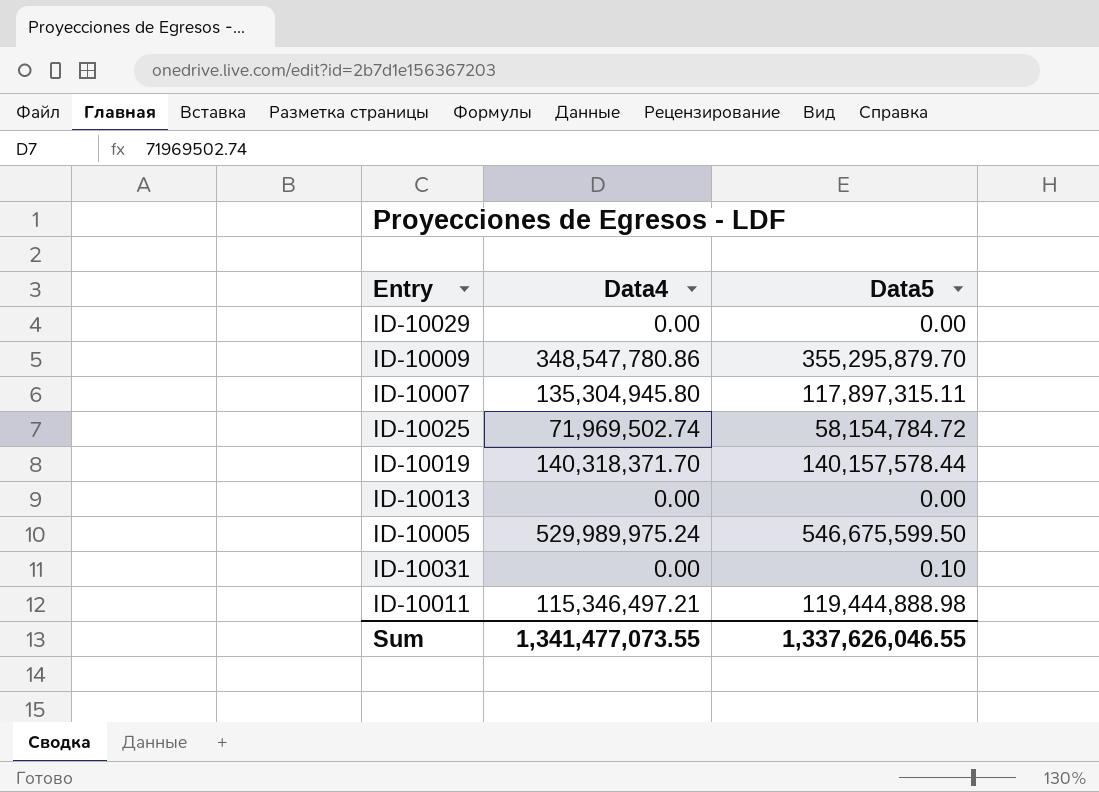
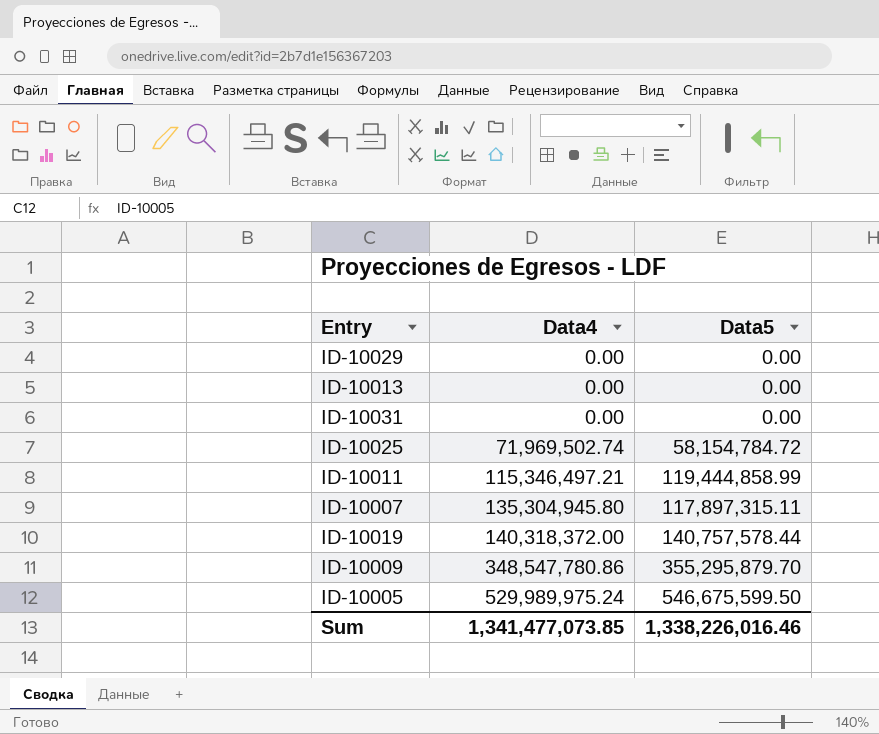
row order: none -> Data4 ascending
ID-10031 | Data5: 0.10 -> 0.00
ID-10011 | Data5: 119,444,888.98 -> 119,444,858.99
ID-10019 | Data4: 140,318,371.70 -> 140,318,372.00
ID-10019 | Data5: 140,157,578.44 -> 140,757,578.44
Sum | Data4: 1,341,477,073.55 -> 1,341,477,073.85
Sum | Data5: 1,337,626,046.55 -> 1,338,226,016.46

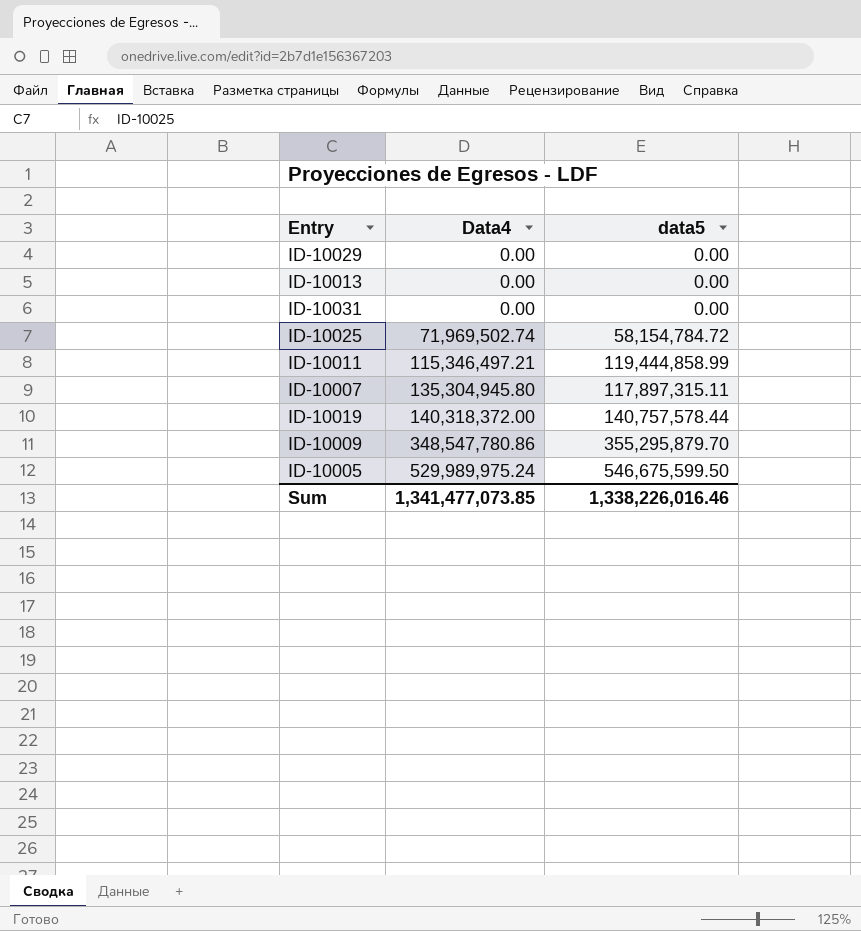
column name: Data5 -> data5

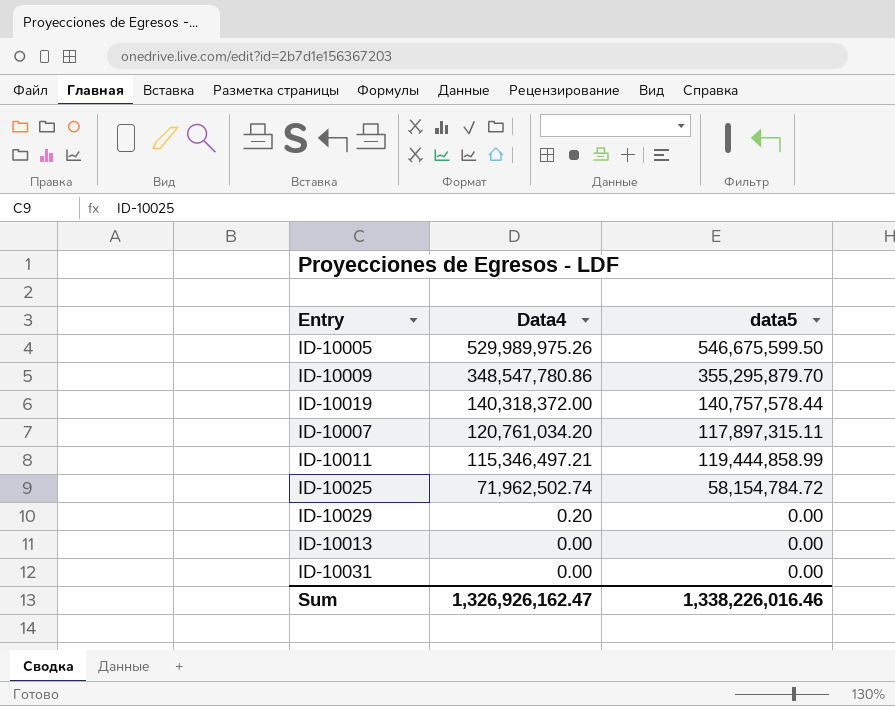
row order: Data4 ascending -> Data4 descending
ID-10005 | Data4: 529,989,975.24 -> 529,989,975.26
ID-10007 | Data4: 135,304,945.80 -> 120,761,034.20
ID-10025 | Data4: 71,969,502.74 -> 71,962,502.74
ID-10029 | Data4: 0.00 -> 0.20
Sum | Data4: 1,341,477,073.85 -> 1,326,926,162.47

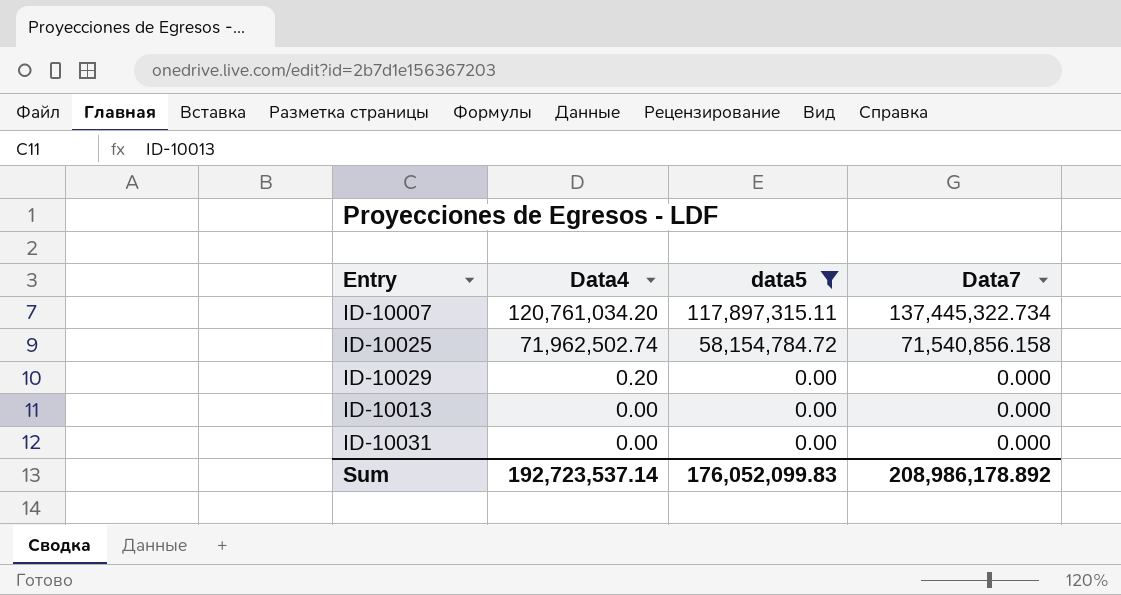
filter: none -> data5 <= 117,897,315.11
column Data7 | position: none -> 4
Sum | Data4: 1,326,926,162.47 -> 192,723,537.14
Sum | data5: 1,338,226,016.46 -> 176,052,099.83

